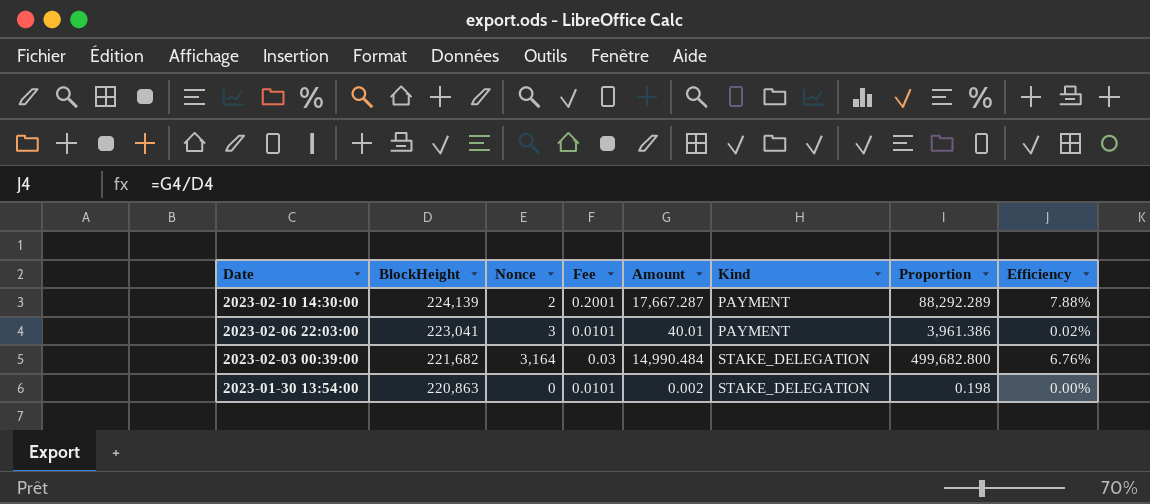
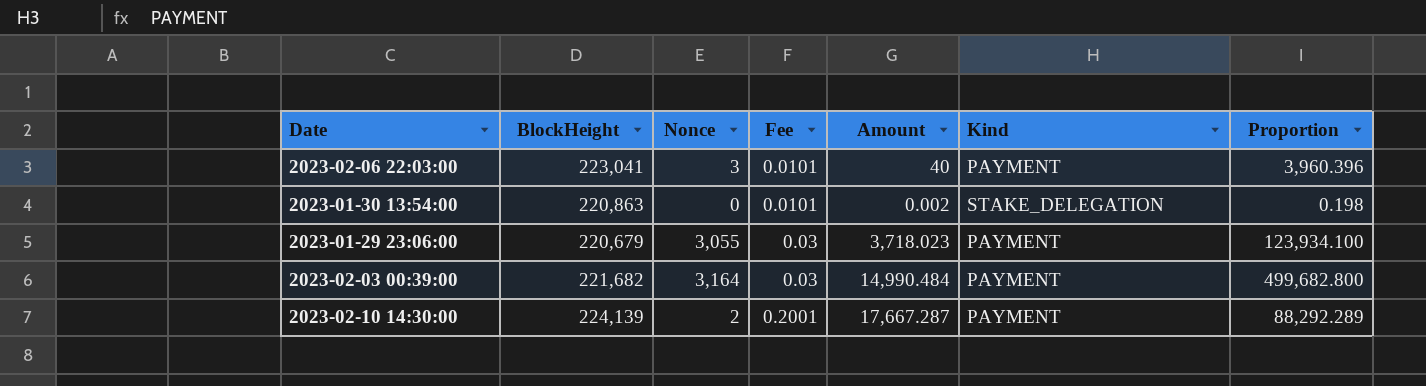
row order: Date descending -> Fee ascending
column Efficiency | formula: [Amount] / [BlockHeight] -> none
2023-02-06 22:03:00 | Amount: 40.01 -> 40
2023-02-06 22:03:00 | Proportion: 3,961.386 -> 3,960.396
row 2023-01-29 23:06:00: none -> 220,679 | 3,055 | 0.03 | 3,718.023 | PAYMENT | 123,934.100
2023-02-03 00:39:00 | Kind: STAKE_DELEGATION -> PAYMENT

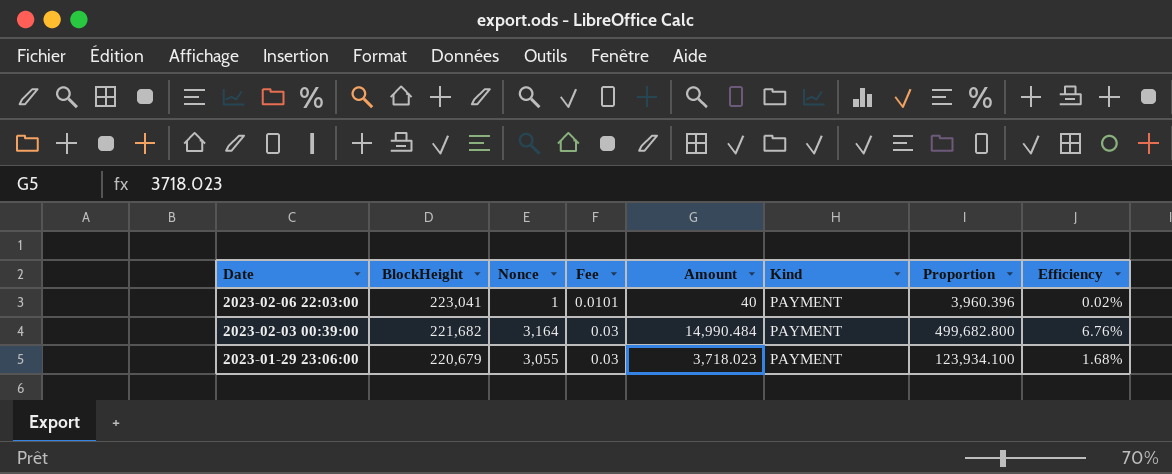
row order: Fee ascending -> Date descending
column Efficiency | formula: none -> [Amount] / [BlockHeight]
row 2023-01-30 13:54:00: 220,863 | 0 | 0.0101 | 0.002 | STAKE_DELEGATION | 0.198 -> none
row 2023-02-10 14:30:00: 224,139 | 2 | 0.2001 | 17,667.287 | PAYMENT | 88,292.289 -> none
2023-02-06 22:03:00 | Nonce: 3 -> 1

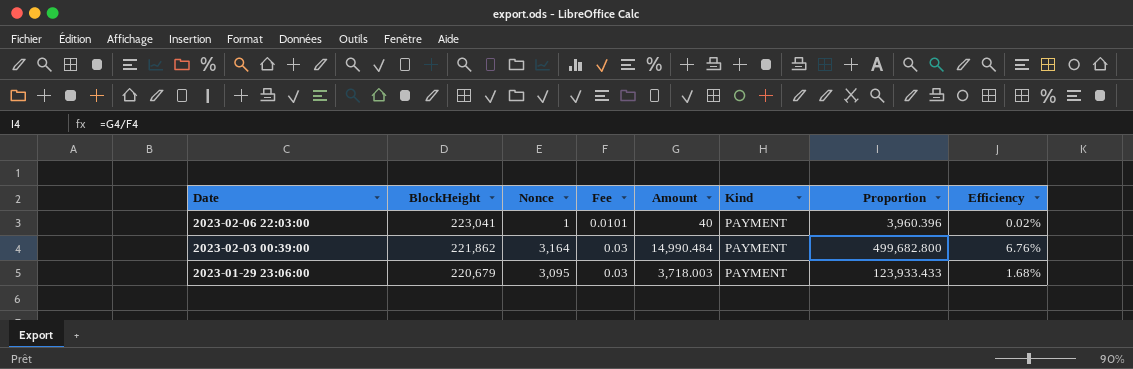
2023-02-03 00:39:00 | BlockHeight: 221,682 -> 221,862
2023-01-29 23:06:00 | Nonce: 3,055 -> 3,095
2023-01-29 23:06:00 | Amount: 3,718.023 -> 3,718.003
2023-01-29 23:06:00 | Proportion: 123,934.100 -> 123,933.433

